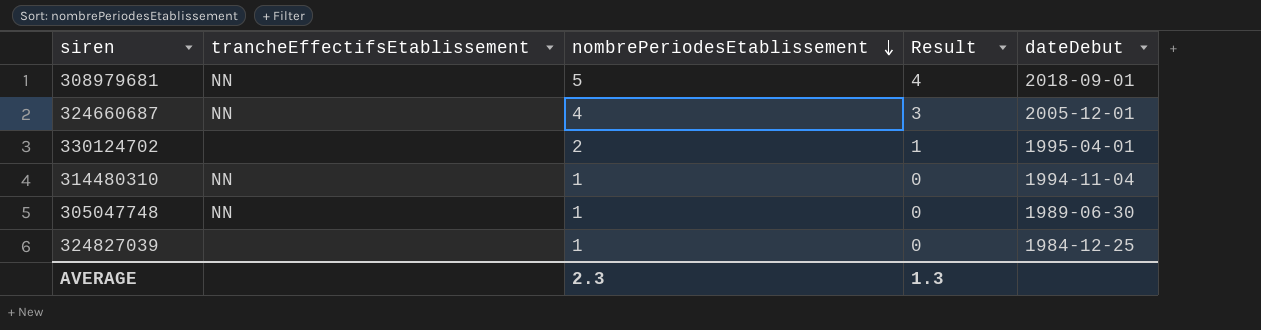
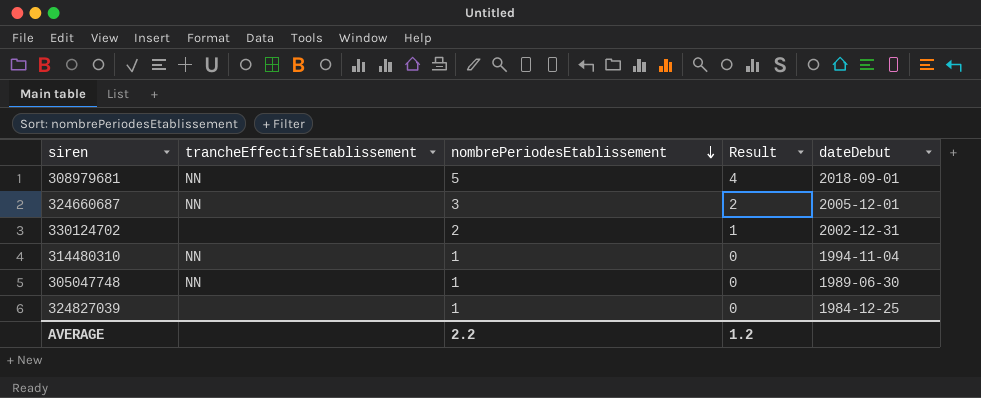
324660687 | nombrePeriodesEtablissement: 4 -> 3
324660687 | Result: 3 -> 2
330124702 | dateDebut: 1995-04-01 -> 2002-12-31
AVERAGE | nombrePeriodesEtablissement: 2.3 -> 2.2
AVERAGE | Result: 1.3 -> 1.2

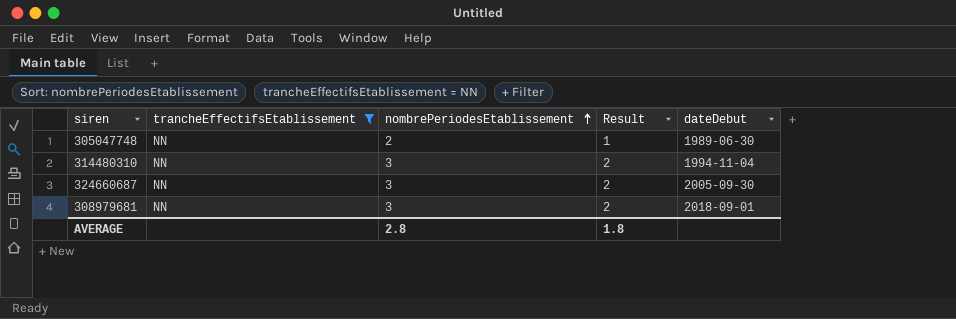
filter: none -> trancheEffectifsEtablissement = NN
row order: nombrePeriodesEtablissement descending -> nombrePeriodesEtablissement ascending
305047748 | nombrePeriodesEtablissement: 1 -> 2
305047748 | Result: 0 -> 1
314480310 | nombrePeriodesEtablissement: 1 -> 3
314480310 | Result: 0 -> 2
324660687 | dateDebut: 2005-12-01 -> 2005-09-30
308979681 | nombrePeriodesEtablissement: 5 -> 3
308979681 | Result: 4 -> 2
AVERAGE | nombrePeriodesEtablissement: 2.2 -> 2.8
AVERAGE | Result: 1.2 -> 1.8

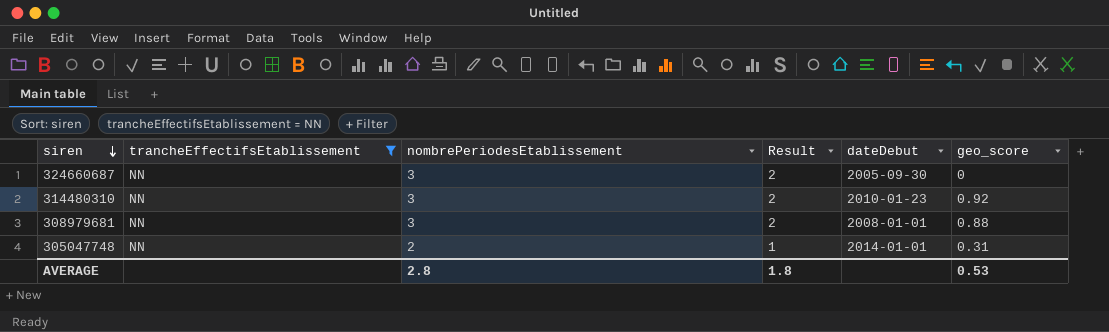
row order: nombrePeriodesEtablissement ascending -> siren descending
column geo_score | position: none -> 6
314480310 | dateDebut: 1994-11-04 -> 2010-01-23
308979681 | dateDebut: 2018-09-01 -> 2008-01-01
305047748 | dateDebut: 1989-06-30 -> 2014-01-01

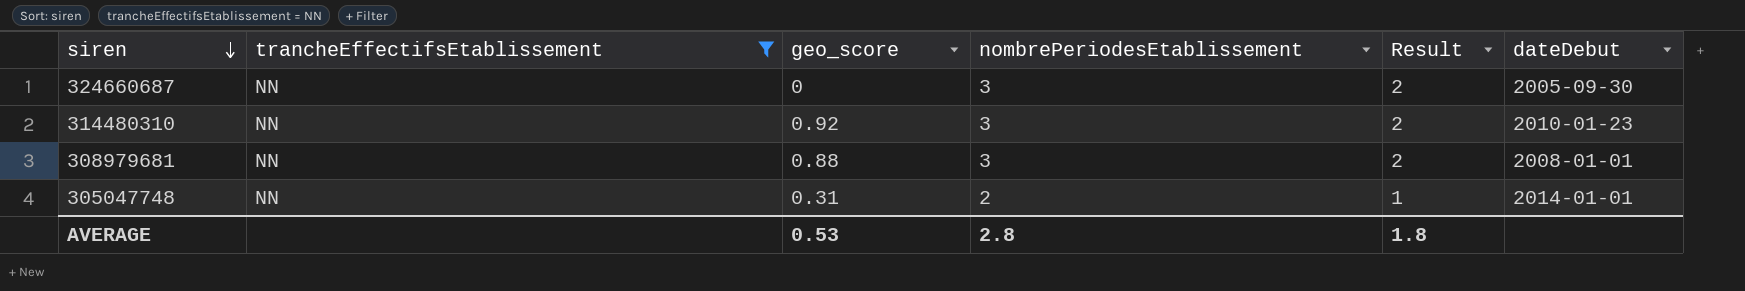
column geo_score | position: 6 -> 3

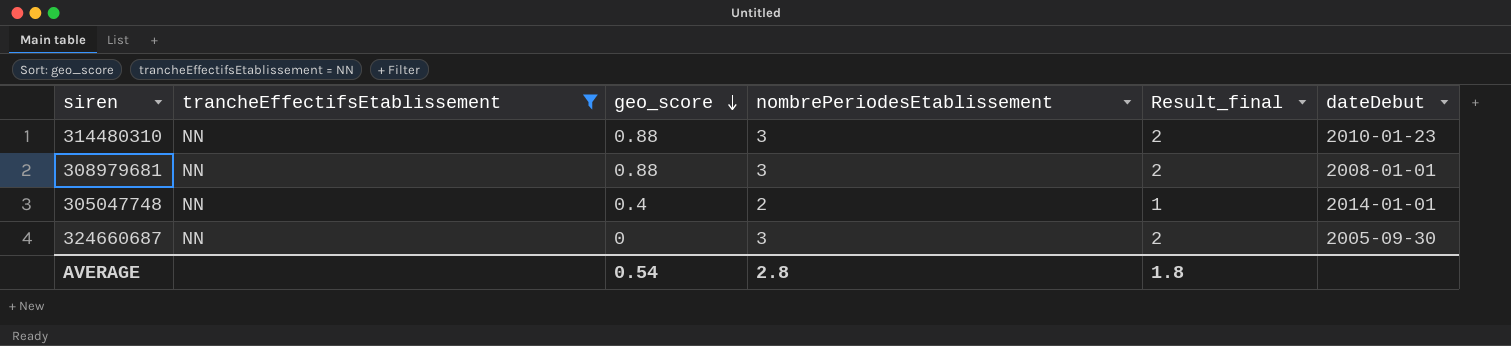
row order: siren descending -> geo_score descending
column name: Result -> Result_final
314480310 | geo_score: 0.92 -> 0.88
305047748 | geo_score: 0.31 -> 0.4
AVERAGE | geo_score: 0.53 -> 0.54

